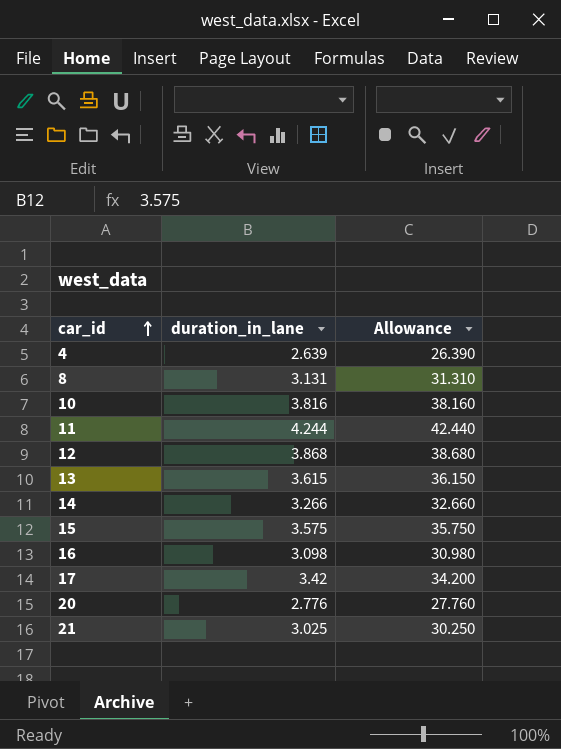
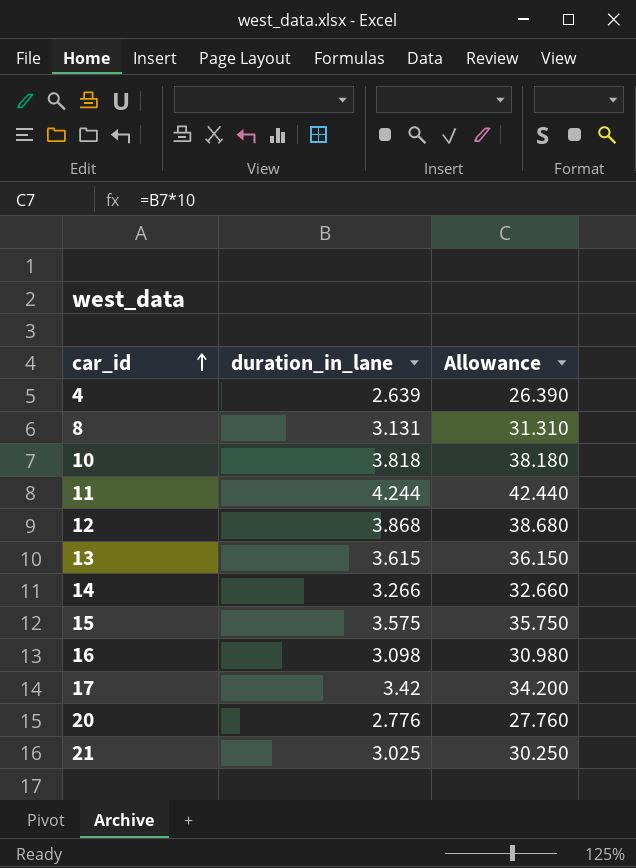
10 | duration_in_lane: 3.816 -> 3.818
10 | Allowance: 38.160 -> 38.180

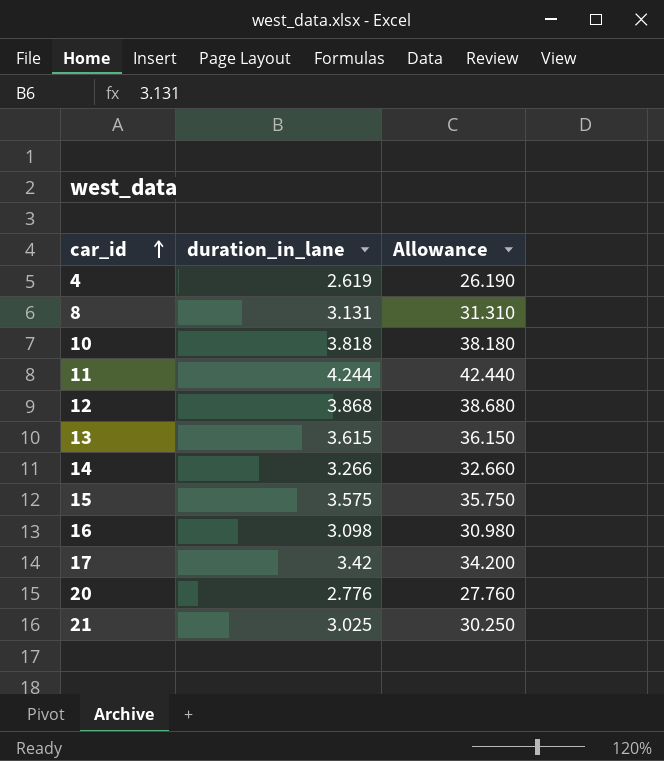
4 | duration_in_lane: 2.639 -> 2.619
4 | Allowance: 26.390 -> 26.190

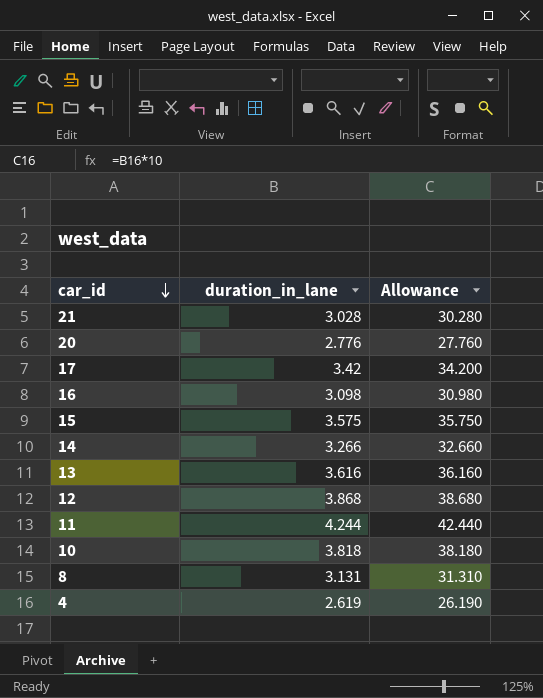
row order: car_id ascending -> car_id descending
21 | duration_in_lane: 3.025 -> 3.028
21 | Allowance: 30.250 -> 30.280
13 | duration_in_lane: 3.615 -> 3.616
13 | Allowance: 36.150 -> 36.160

